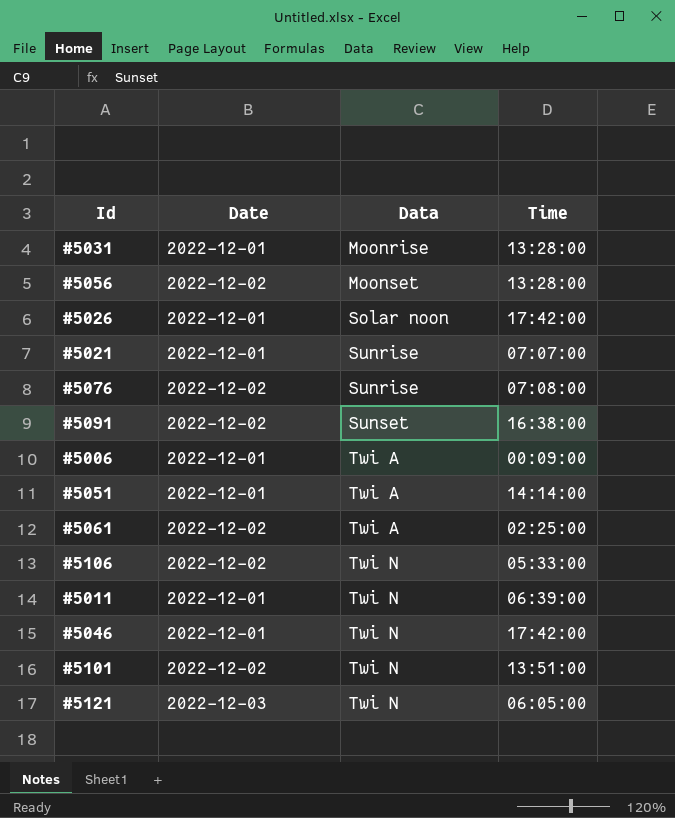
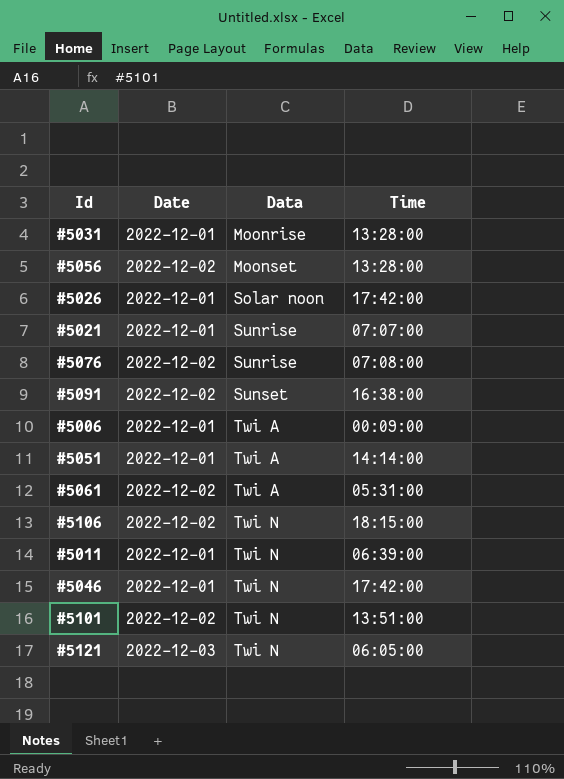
#5061 | Time: 02:25:00 -> 05:31:00
#5106 | Time: 05:33:00 -> 18:15:00

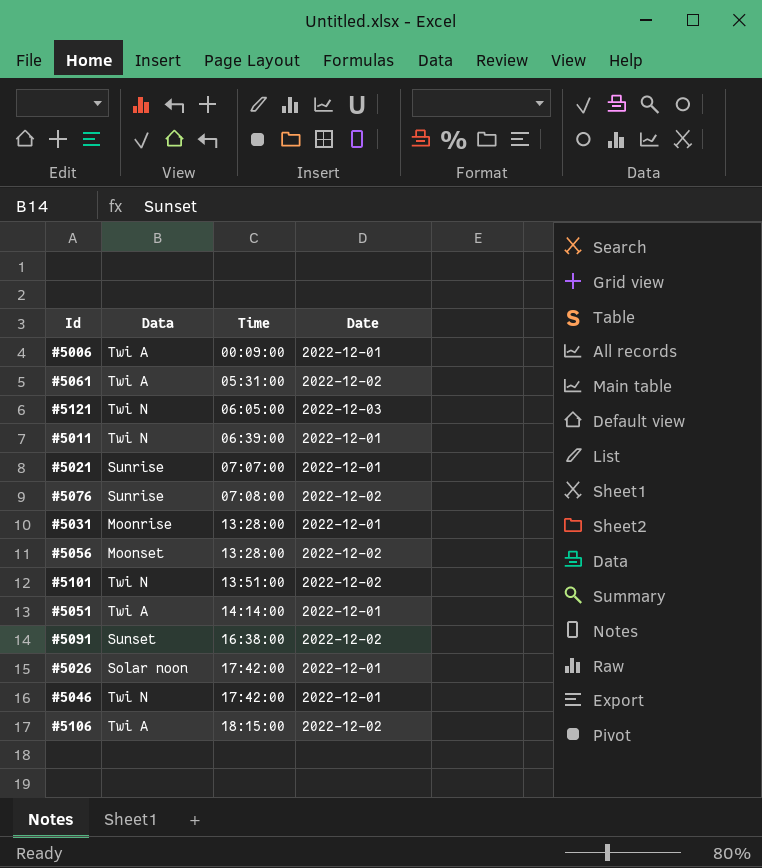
row order: Data ascending -> Time ascending
column Date | position: 2 -> 4
#5106 | Data: Twi N -> Twi A

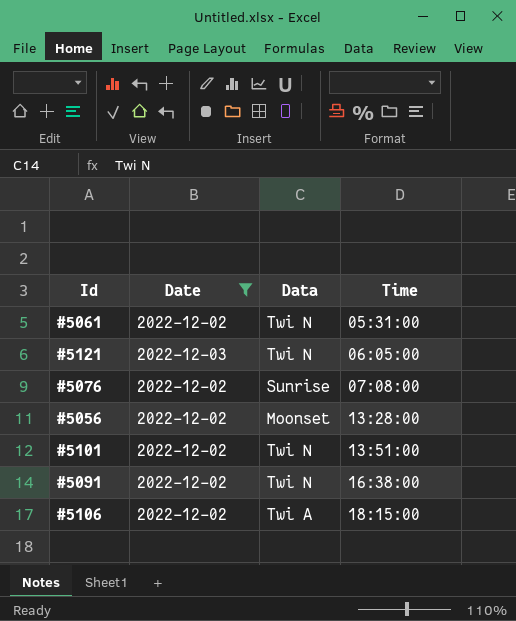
filter: none -> Date != 2022-12-01
column Date | position: 4 -> 2
#5061 | Data: Twi A -> Twi N
#5091 | Data: Sunset -> Twi N

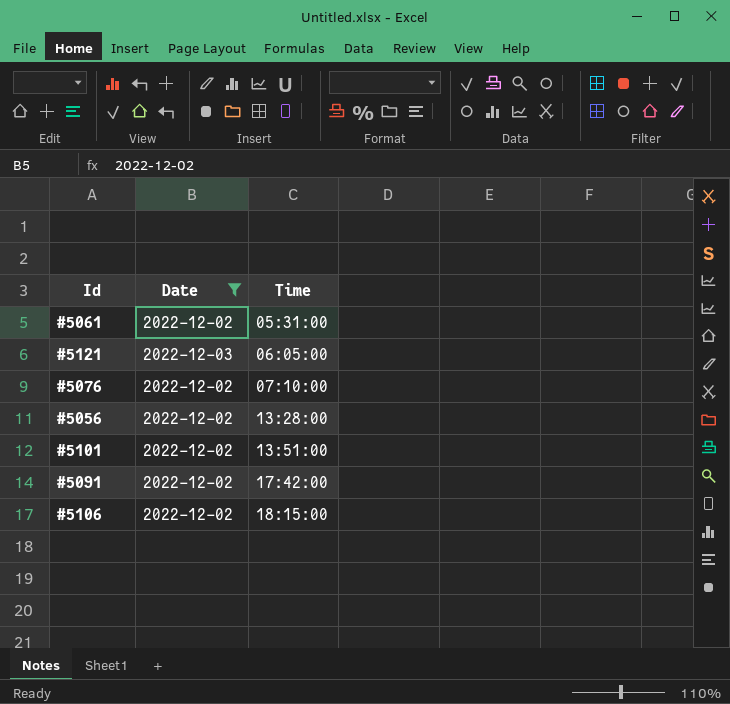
column Data | position: 3 -> none
#5076 | Time: 07:08:00 -> 07:10:00
#5091 | Time: 16:38:00 -> 17:42:00

